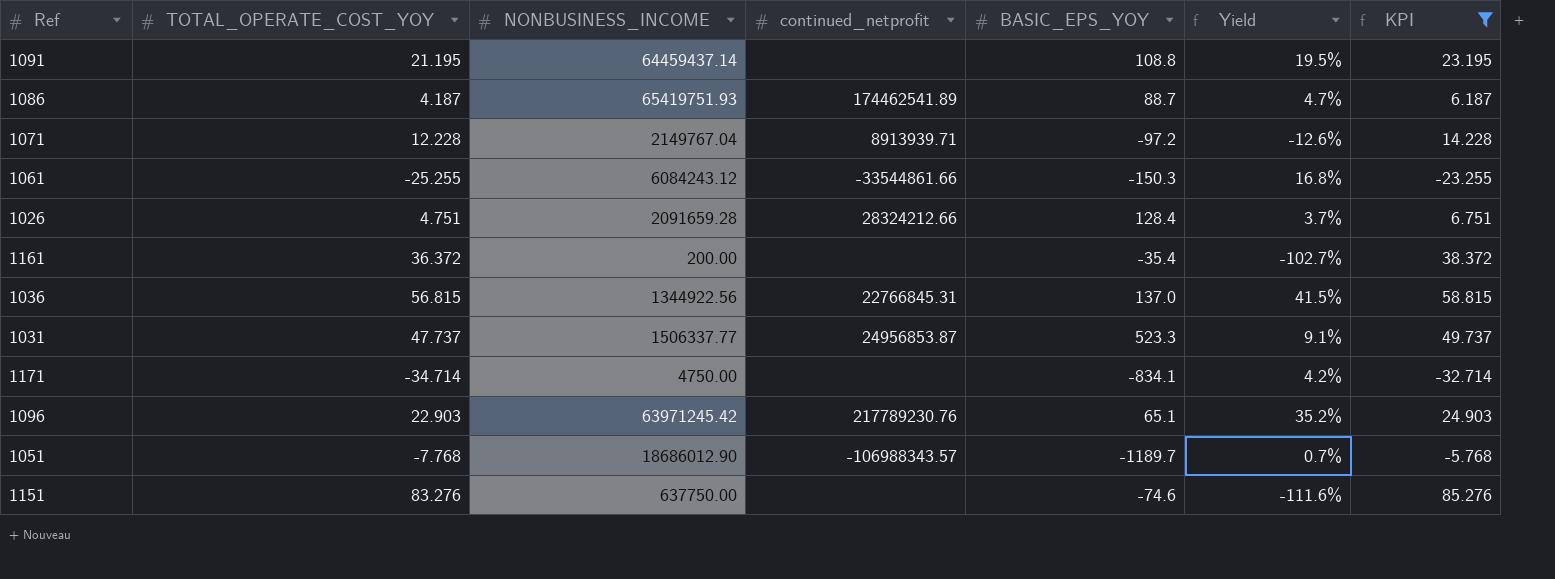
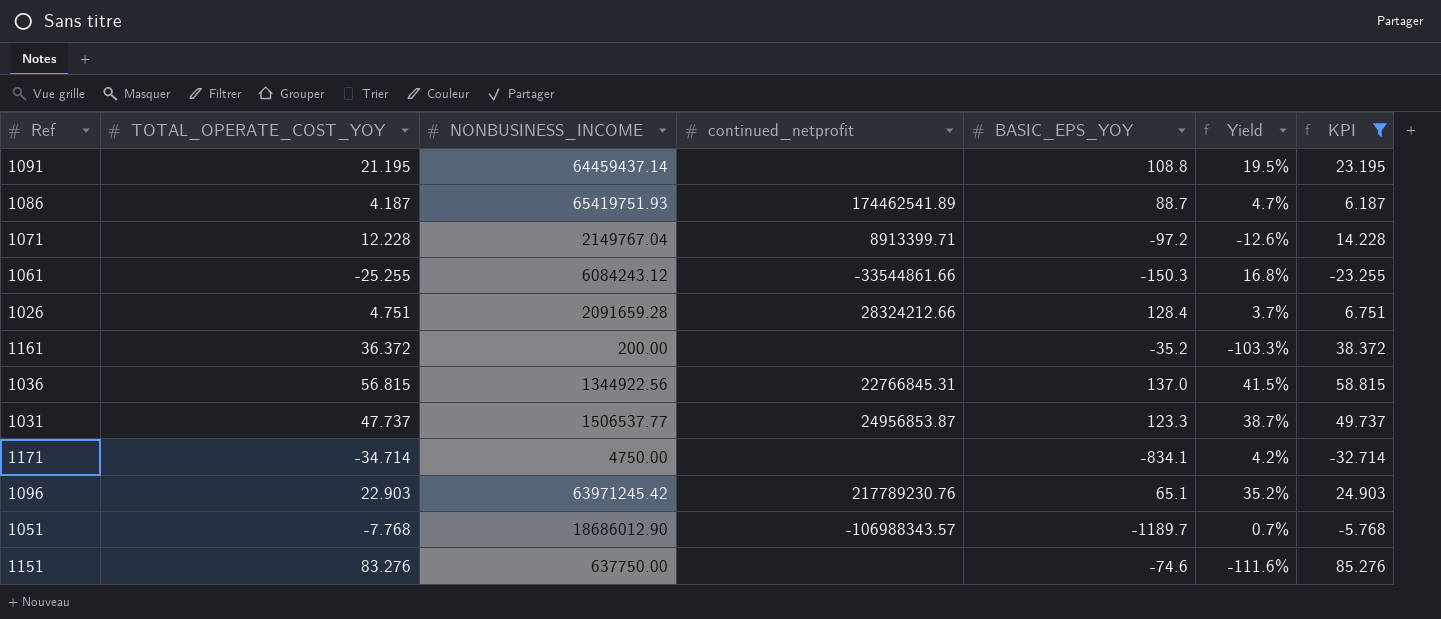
1071 | continued_netprofit: 8913939.71 -> 8913399.71
1161 | BASIC_EPS_YOY: -35.4 -> -35.2
1161 | Yield: -102.7% -> -103.3%
1031 | NONBUSINESS_INCOME: 1506337.77 -> 1506537.77
1031 | BASIC_EPS_YOY: 523.3 -> 123.3
1031 | Yield: 9.1% -> 38.7%

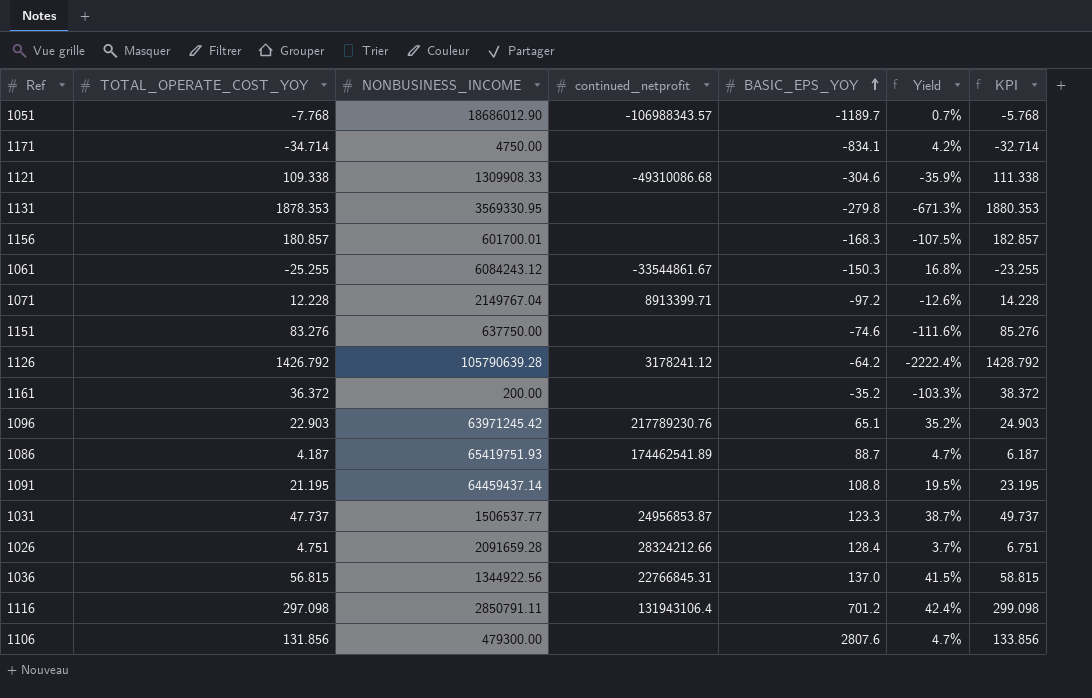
filter: KPI <= 85.276 -> none
row order: none -> BASIC_EPS_YOY ascending
1061 | continued_netprofit: -33544861.66 -> -33544861.67

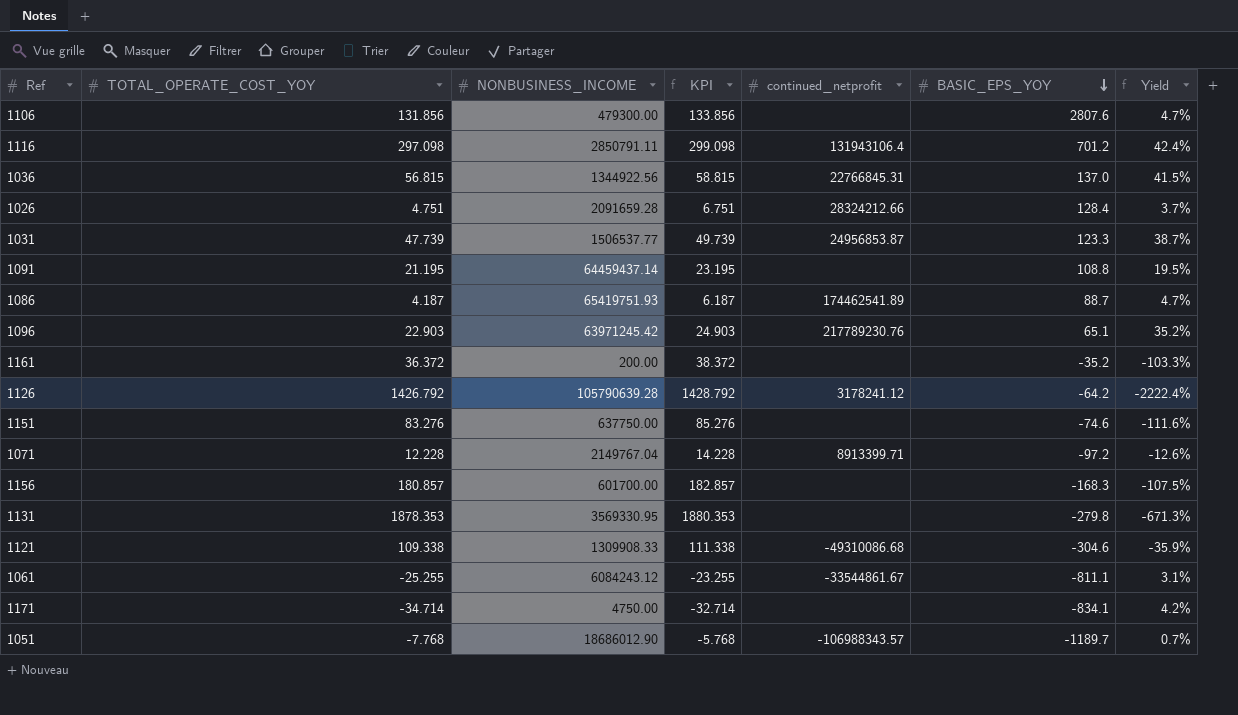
row order: BASIC_EPS_YOY ascending -> BASIC_EPS_YOY descending
column KPI | position: 7 -> 4
1031 | TOTAL_OPERATE_COST_YOY: 47.737 -> 47.739
1031 | KPI: 49.737 -> 49.739
1156 | NONBUSINESS_INCOME: 601700.01 -> 601700.00
1061 | BASIC_EPS_YOY: -150.3 -> -811.1
1061 | Yield: 16.8% -> 3.1%

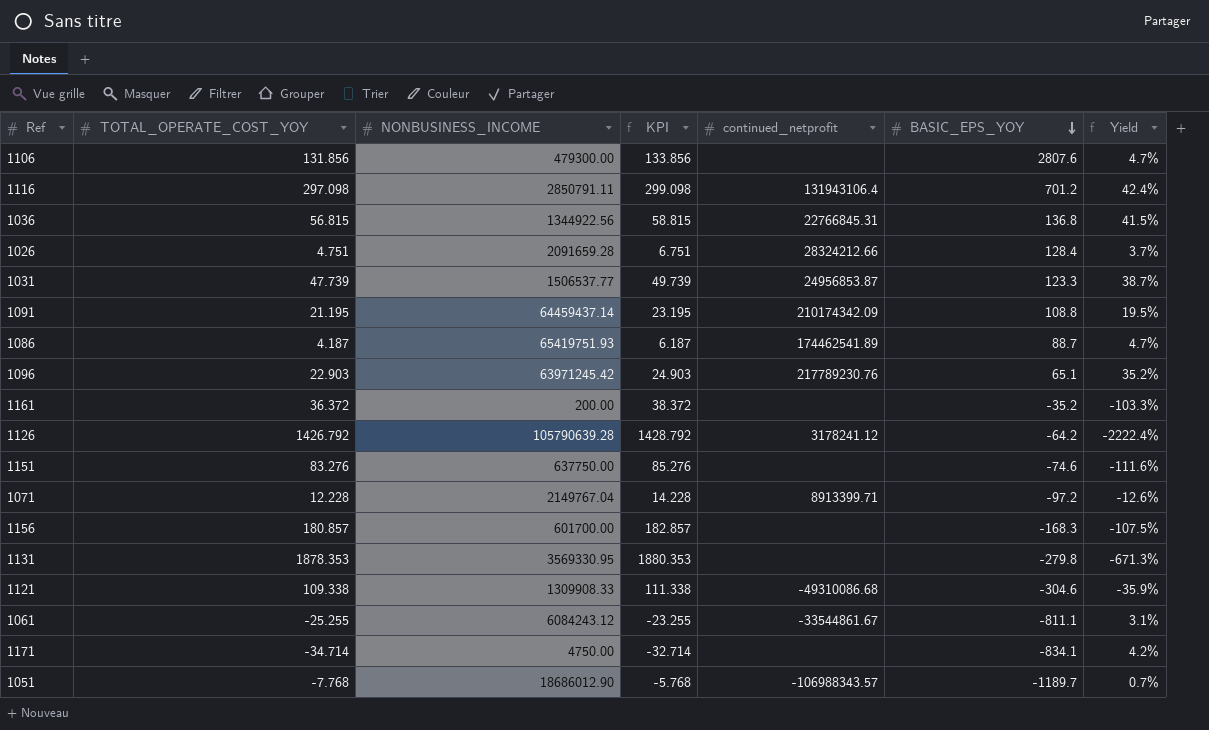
1036 | BASIC_EPS_YOY: 137.0 -> 136.8
1091 | continued_netprofit: none -> 210174342.09

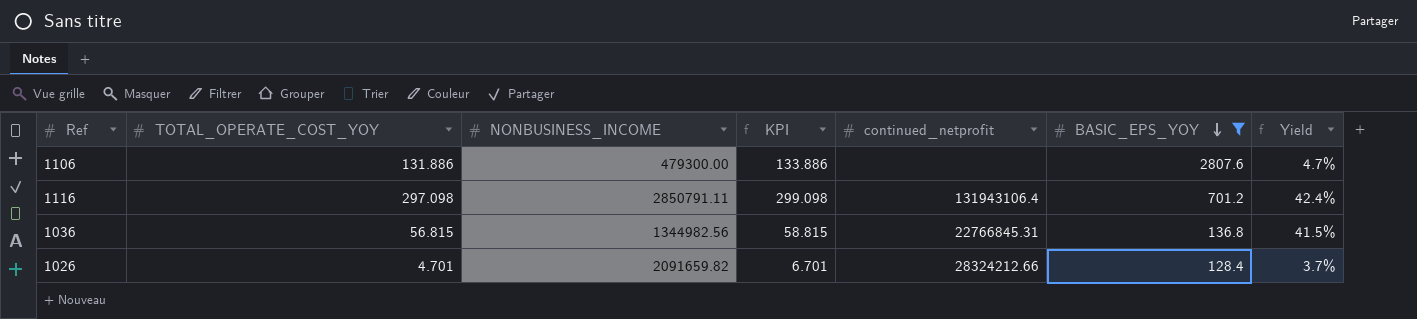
filter: none -> BASIC_EPS_YOY >= 128.4
1106 | TOTAL_OPERATE_COST_YOY: 131.856 -> 131.886
1106 | KPI: 133.856 -> 133.886
1036 | NONBUSINESS_INCOME: 1344922.56 -> 1344982.56
1026 | TOTAL_OPERATE_COST_YOY: 4.751 -> 4.701
1026 | NONBUSINESS_INCOME: 2091659.28 -> 2091659.82
1026 | KPI: 6.751 -> 6.701

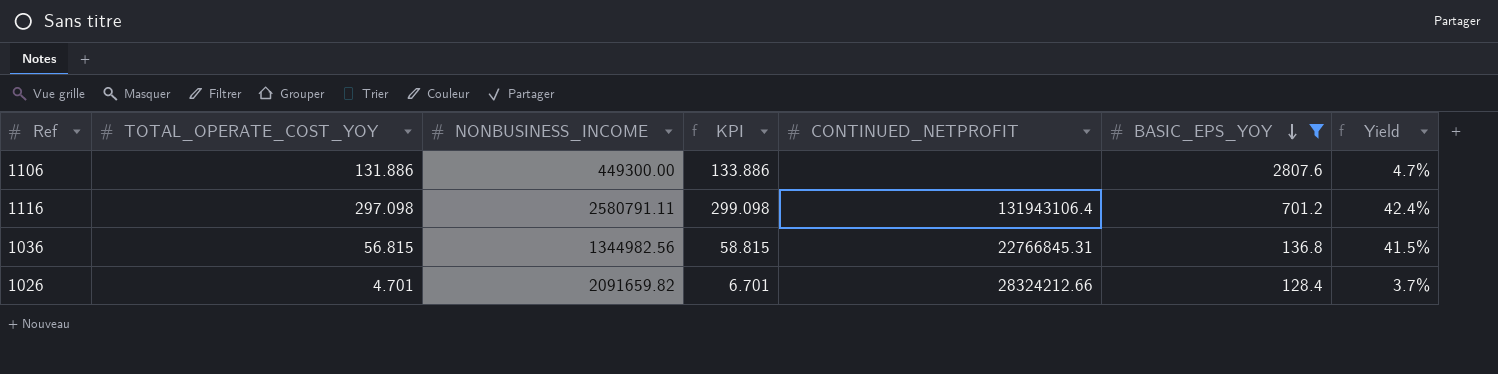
column name: continued_netprofit -> CONTINUED_NETPROFIT
1106 | NONBUSINESS_INCOME: 479300.00 -> 449300.00
1116 | NONBUSINESS_INCOME: 2850791.11 -> 2580791.11

